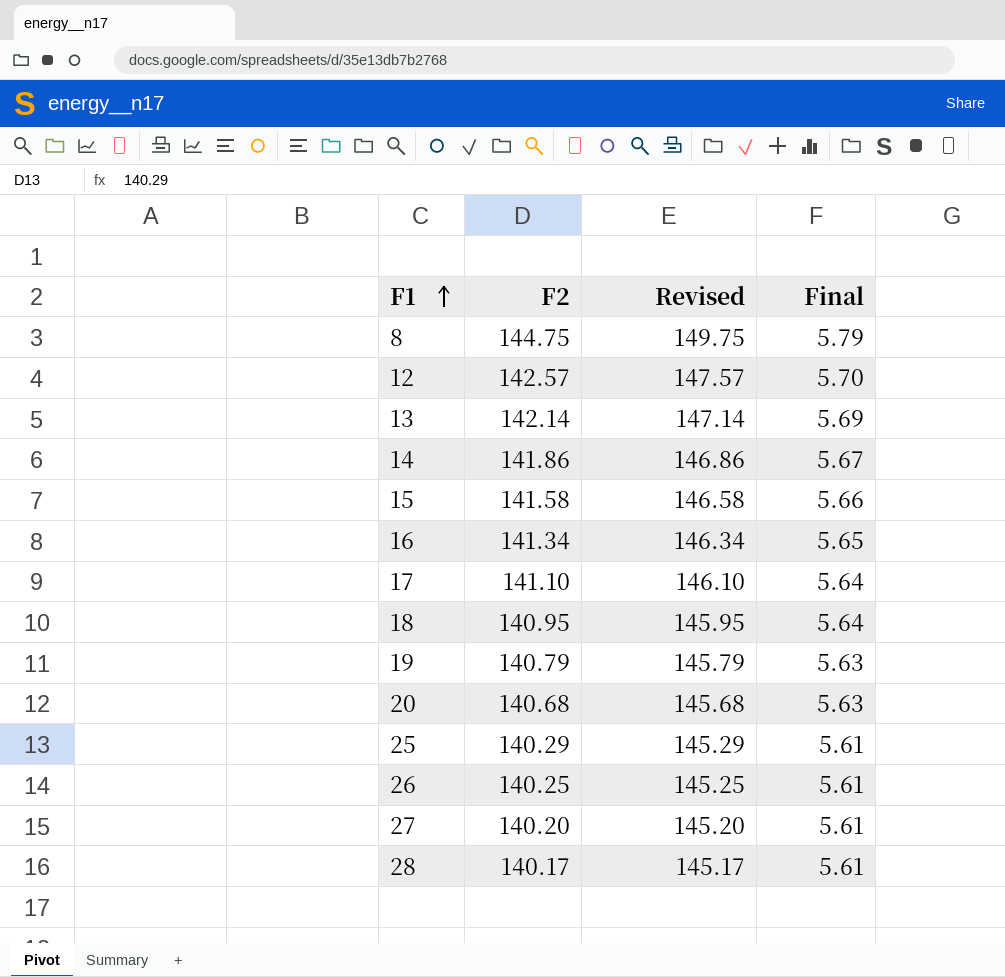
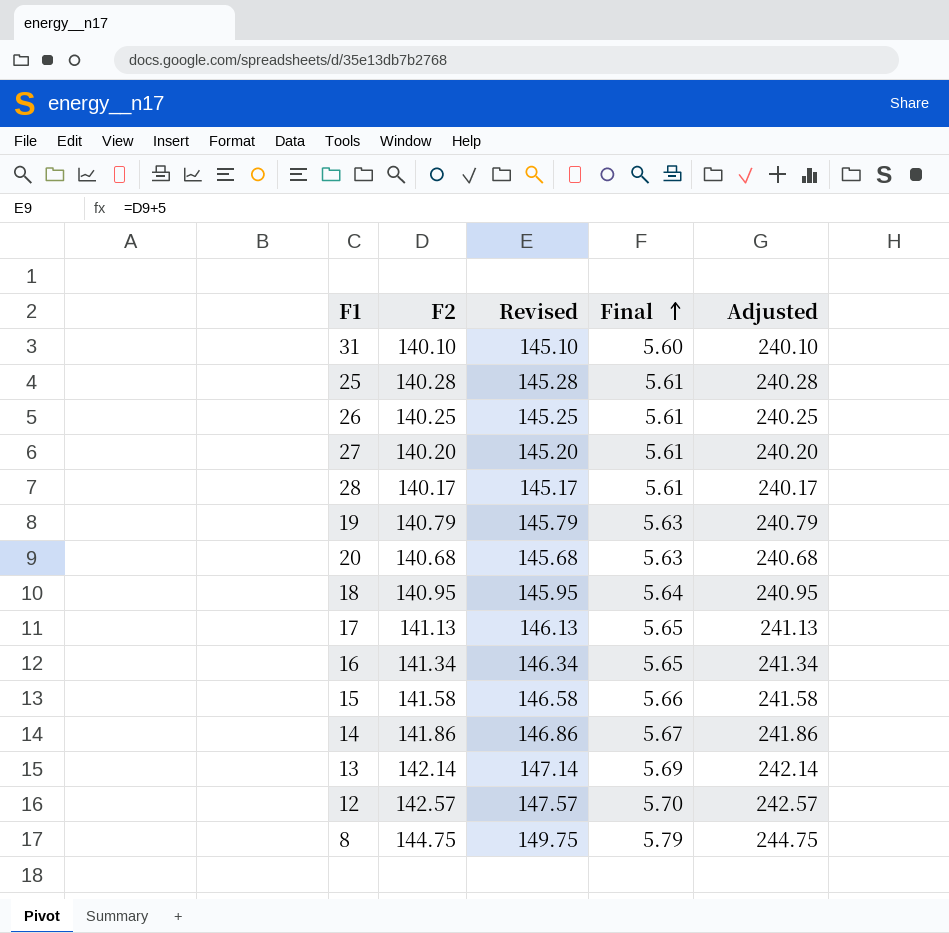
row order: F1 ascending -> Final ascending
column Adjusted | formula: none -> [F2] + 100
row 31: none -> 140.10 | 145.10 | 5.60 | 240.10
25 | F2: 140.29 -> 140.28
25 | Revised: 145.29 -> 145.28
17 | F2: 141.10 -> 141.13
17 | Revised: 146.10 -> 146.13
17 | Final: 5.64 -> 5.65

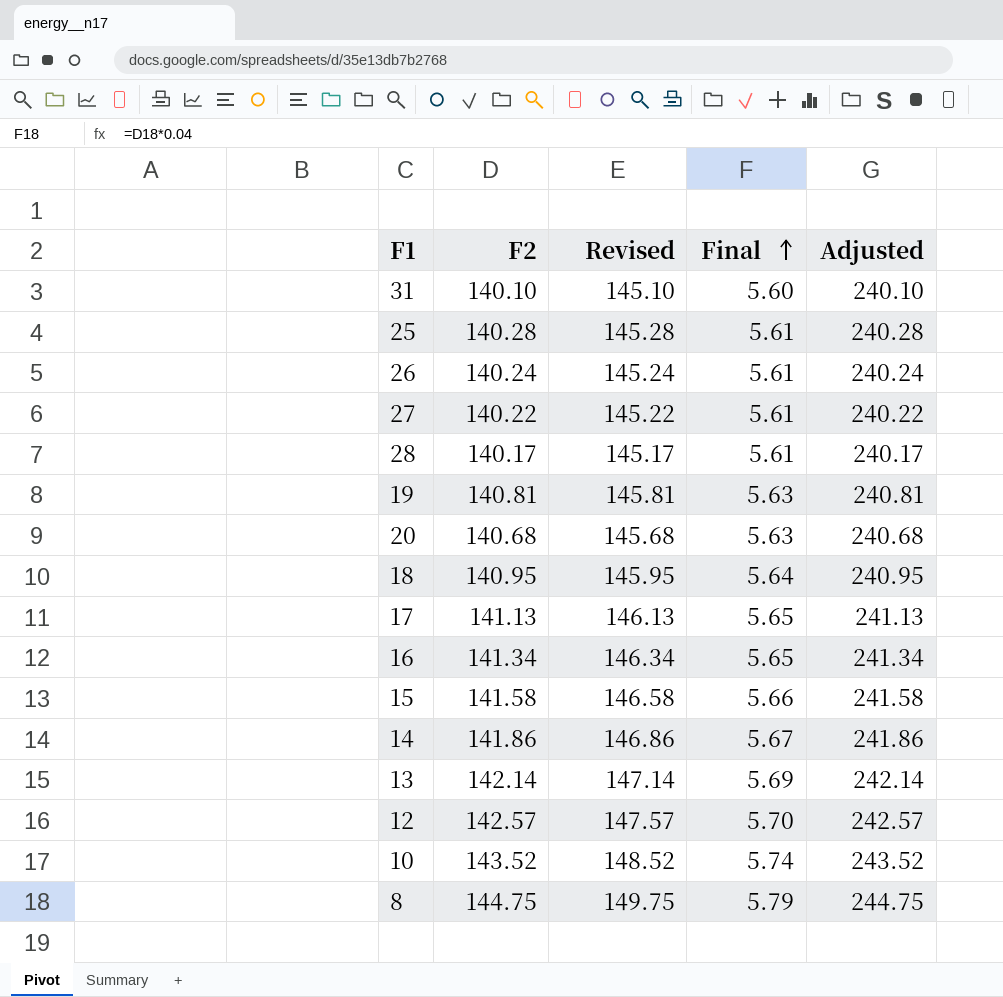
26 | F2: 140.25 -> 140.24
26 | Revised: 145.25 -> 145.24
26 | Adjusted: 240.25 -> 240.24
27 | F2: 140.20 -> 140.22
27 | Revised: 145.20 -> 145.22
27 | Adjusted: 240.20 -> 240.22
19 | F2: 140.79 -> 140.81
19 | Revised: 145.79 -> 145.81
19 | Adjusted: 240.79 -> 240.81
row 10: none -> 143.52 | 148.52 | 5.74 | 243.52

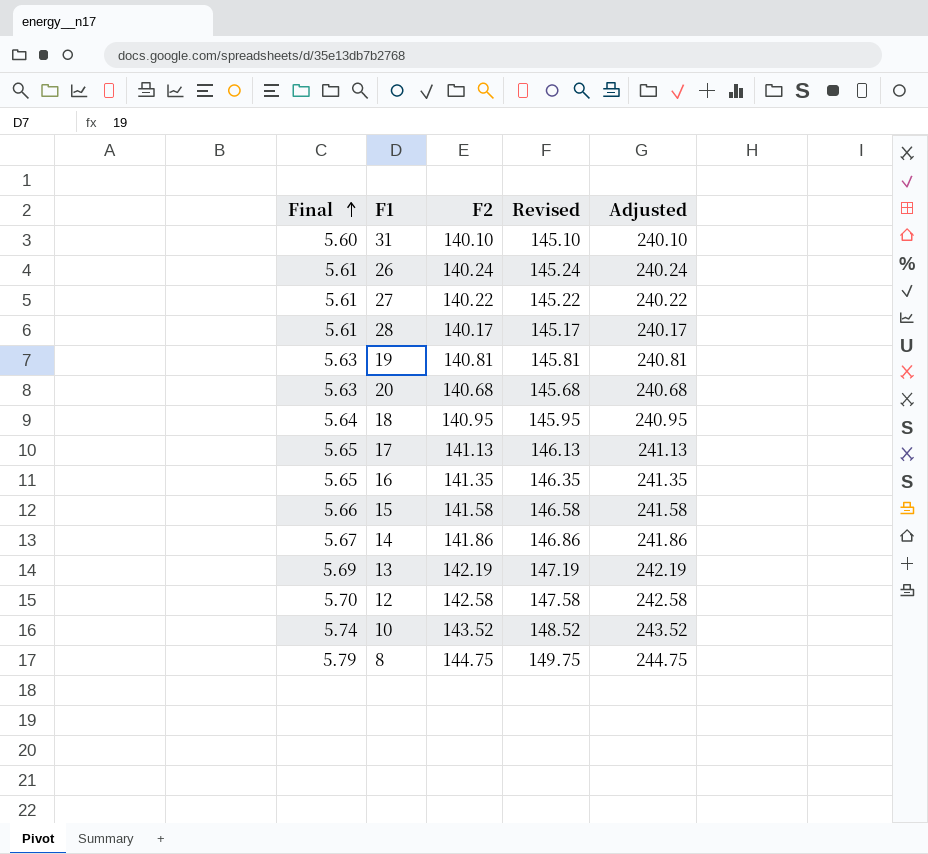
column Final | position: 4 -> 1
row 25: 140.28 | 145.28 | 5.61 | 240.28 -> none
16 | F2: 141.34 -> 141.35
16 | Revised: 146.34 -> 146.35
16 | Adjusted: 241.34 -> 241.35
13 | F2: 142.14 -> 142.19
13 | Revised: 147.14 -> 147.19
13 | Adjusted: 242.14 -> 242.19
12 | F2: 142.57 -> 142.58
12 | Revised: 147.57 -> 147.58
12 | Adjusted: 242.57 -> 242.58

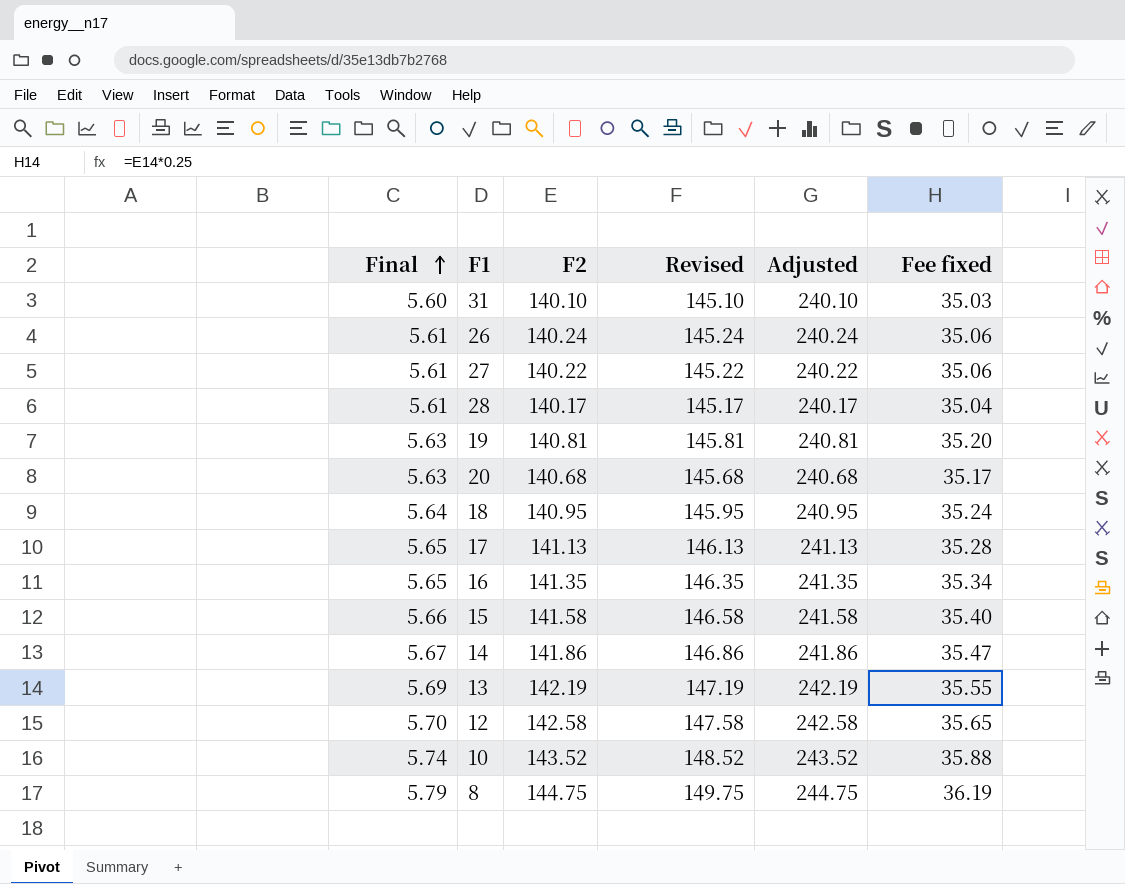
column Fee fixed | formula: none -> [F2] * 0.25

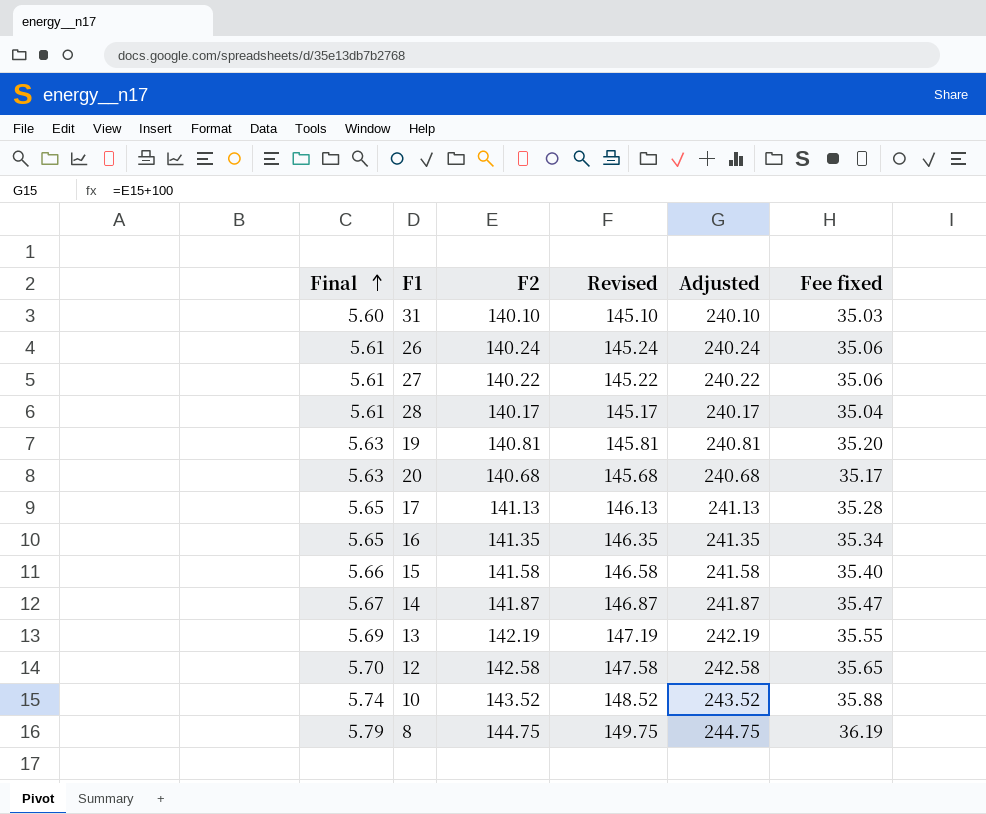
row 18: 5.64 | 140.95 | 145.95 | 240.95 | 35.24 -> none
14 | F2: 141.86 -> 141.87
14 | Revised: 146.86 -> 146.87
14 | Adjusted: 241.86 -> 241.87

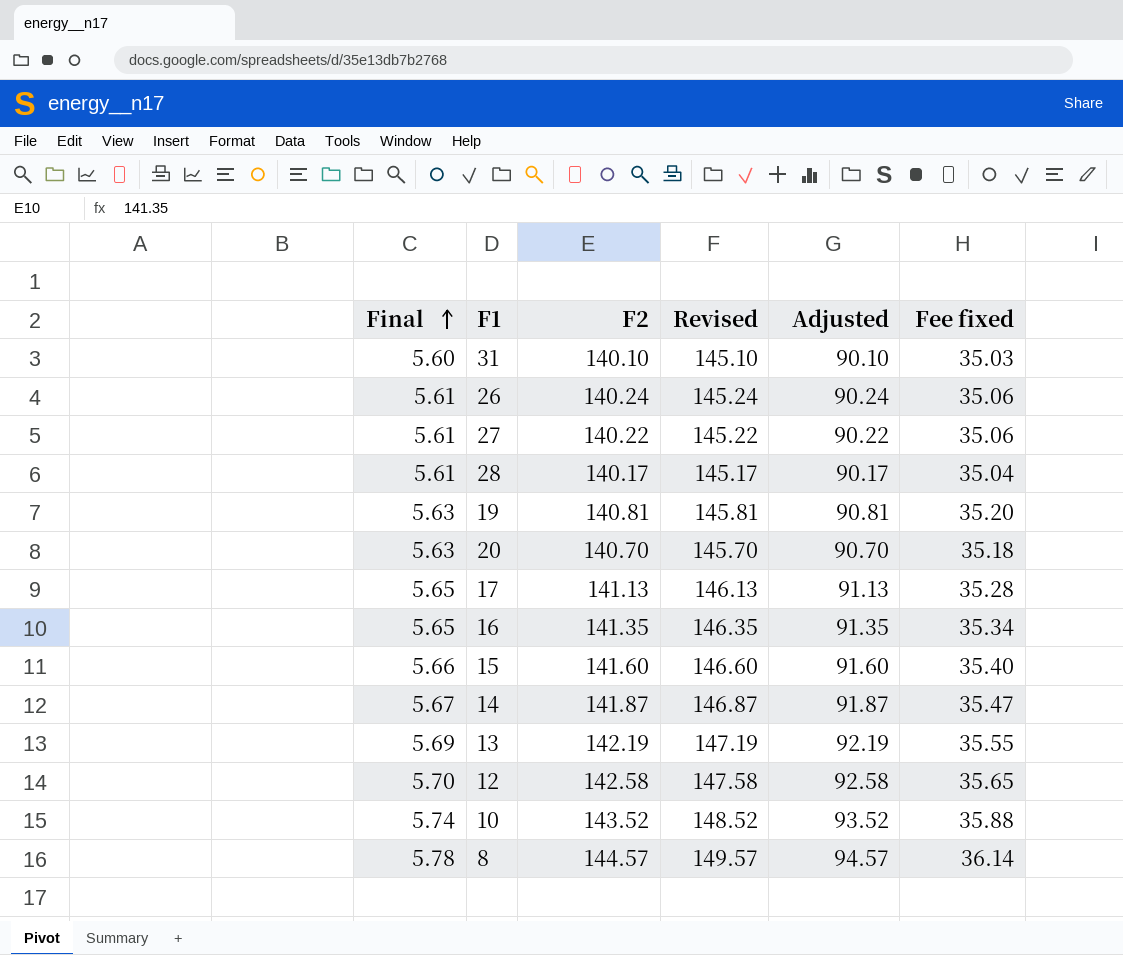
column Adjusted | formula: [F2] + 100 -> [F2] - 50
20 | F2: 140.68 -> 140.70
20 | Revised: 145.68 -> 145.70
20 | Fee fixed: 35.17 -> 35.18
15 | F2: 141.58 -> 141.60
15 | Revised: 146.58 -> 146.60
8 | Final: 5.79 -> 5.78
8 | F2: 144.75 -> 144.57
8 | Revised: 149.75 -> 149.57
8 | Fee fixed: 36.19 -> 36.14

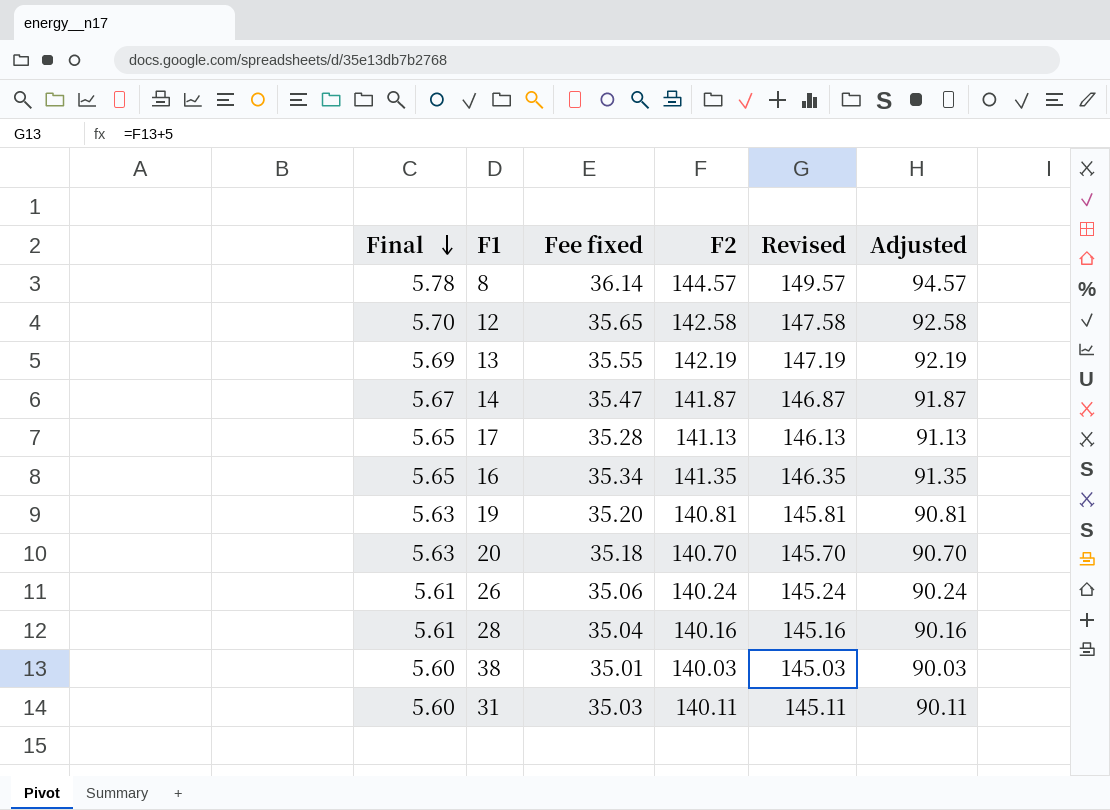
row order: Final ascending -> Final descending
column Fee fixed | position: 6 -> 3
row 27: 5.61 | 140.22 | 145.22 | 90.22 | 35.06 -> none
row 15: 5.66 | 141.60 | 146.60 | 91.60 | 35.40 -> none
row 10: 5.74 | 143.52 | 148.52 | 93.52 | 35.88 -> none
28 | F2: 140.17 -> 140.16
28 | Revised: 145.17 -> 145.16
28 | Adjusted: 90.17 -> 90.16
row 38: none -> 5.60 | 35.01 | 140.03 | 145.03 | 90.03
31 | F2: 140.10 -> 140.11
31 | Revised: 145.10 -> 145.11
31 | Adjusted: 90.10 -> 90.11

